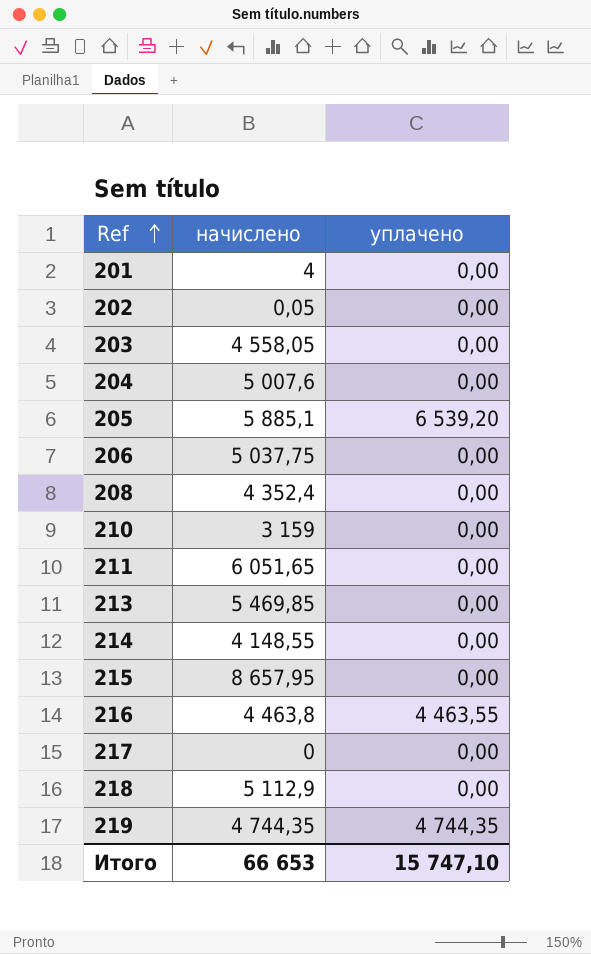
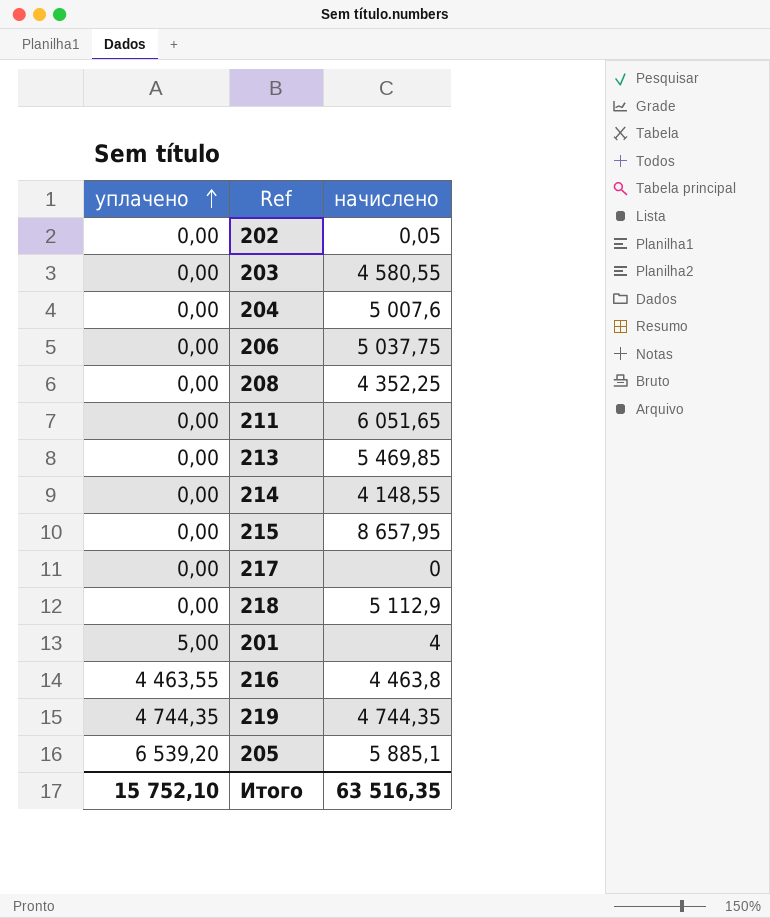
row order: Ref ascending -> уплачено ascending
column уплачено | position: 3 -> 1
row 210: 3 159 | 0,00 -> none
203 | начислено: 4 558,05 -> 4 580,55
208 | начислено: 4 352,4 -> 4 352,25
201 | уплачено: 0,00 -> 5,00
Итого | уплачено: 15 747,10 -> 15 752,10
Итого | начислено: 66 653 -> 63 516,35

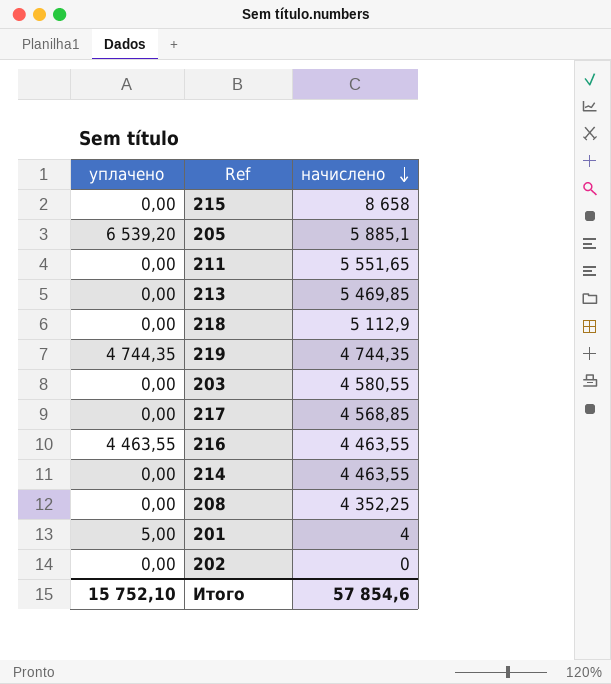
row order: уплачено ascending -> начислено descending
row 204: 0,00 | 5 007,6 -> none
row 206: 0,00 | 5 037,75 -> none
215 | начислено: 8 657,95 -> 8 658
211 | начислено: 6 051,65 -> 5 551,65
217 | начислено: 0 -> 4 568,85
216 | начислено: 4 463,8 -> 4 463,55
214 | начислено: 4 148,55 -> 4 463,55
202 | начислено: 0,05 -> 0
Итого | начислено: 63 516,35 -> 57 854,6

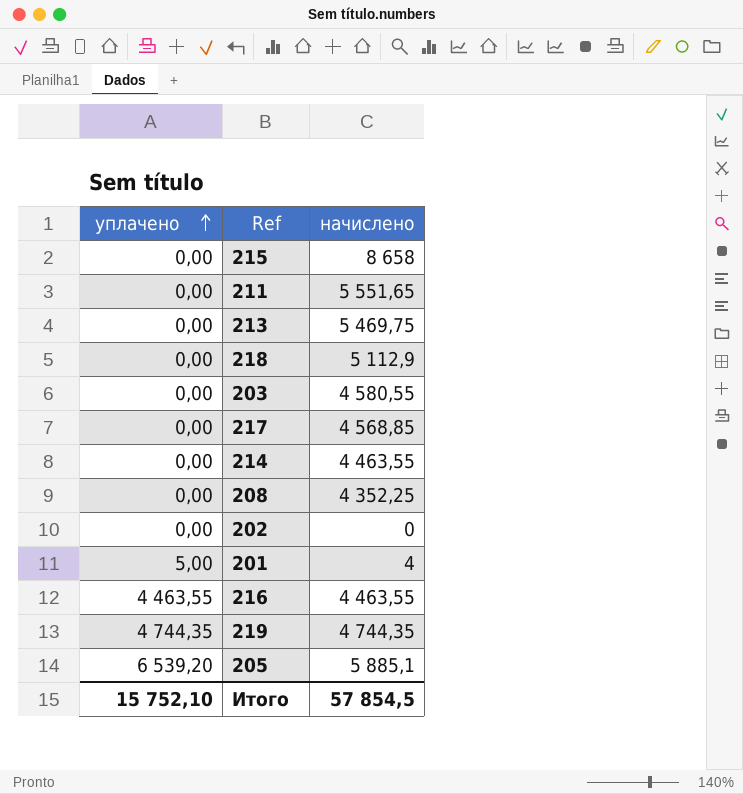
row order: начислено descending -> уплачено ascending
213 | начислено: 5 469,85 -> 5 469,75
Итого | начислено: 57 854,6 -> 57 854,5

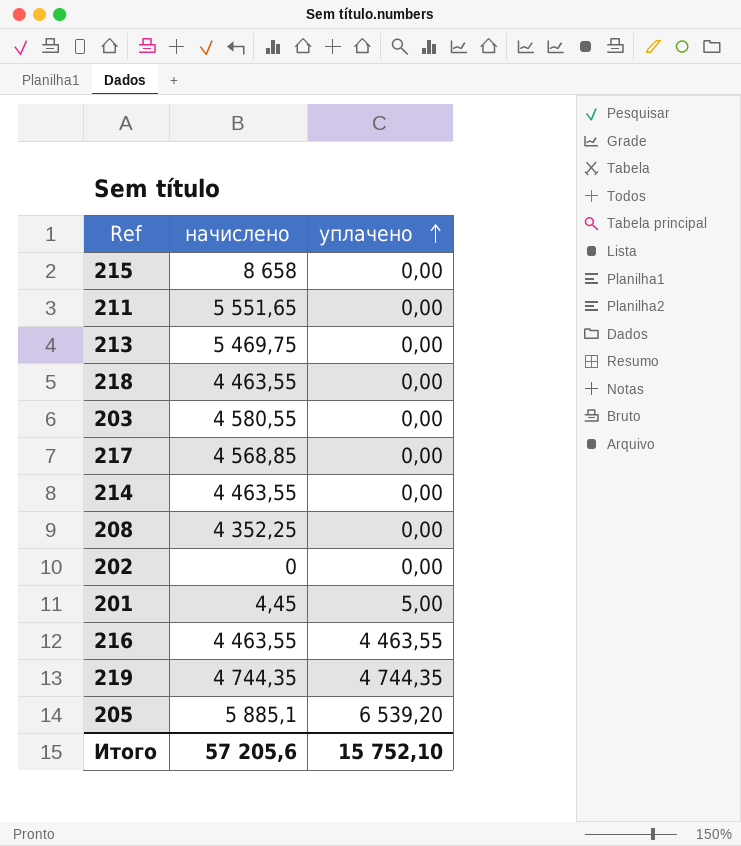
column уплачено | position: 1 -> 3
218 | начислено: 5 112,9 -> 4 463,55
201 | начислено: 4 -> 4,45
Итого | начислено: 57 854,5 -> 57 205,6

